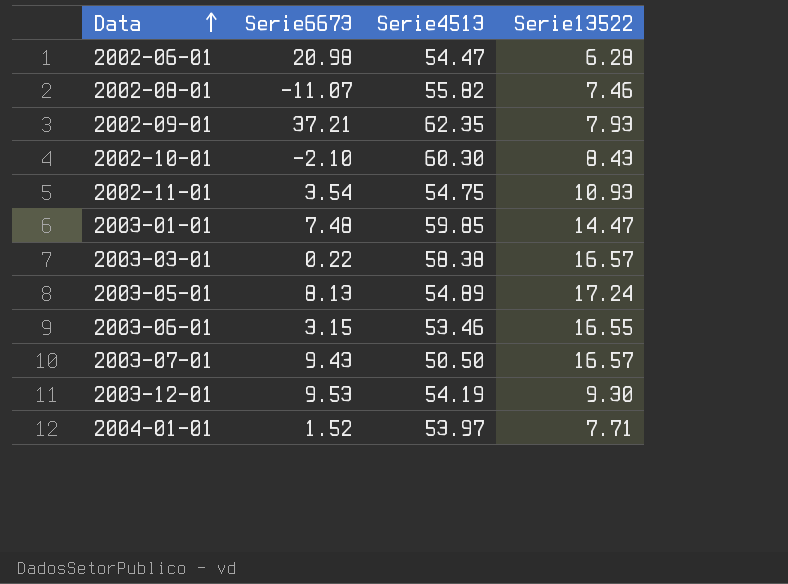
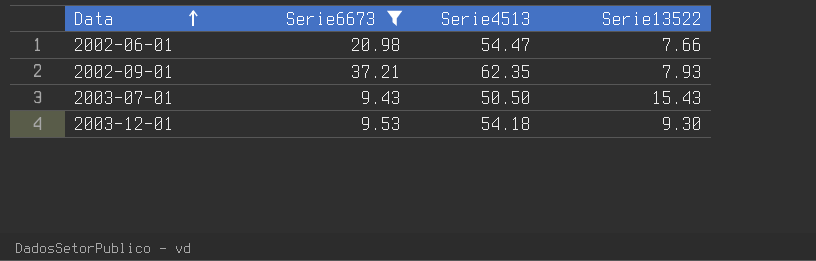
filter: none -> Serie6673 >= 9.43
2002-06-01 | Serie13522: 6.28 -> 7.66
2003-07-01 | Serie13522: 16.57 -> 15.43
2003-12-01 | Serie4513: 54.19 -> 54.18

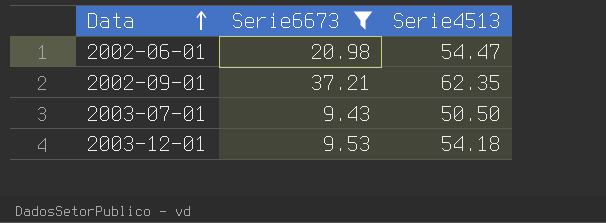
column Serie13522 | position: 4 -> none

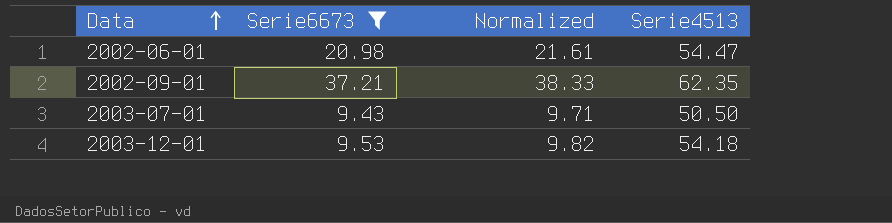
column Normalized | formula: none -> [Serie6673] * 1.03

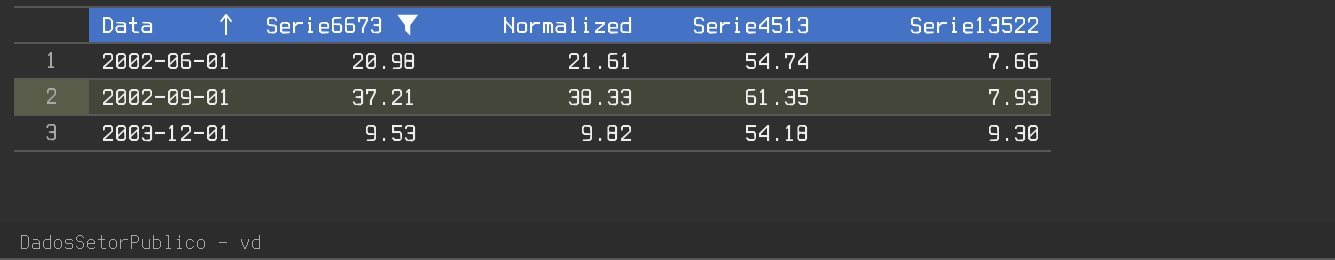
column Serie13522 | position: none -> 5
row 2003-07-01: 9.43 | 9.71 | 50.50 -> none
2002-06-01 | Serie4513: 54.47 -> 54.74
2002-09-01 | Serie4513: 62.35 -> 61.35

